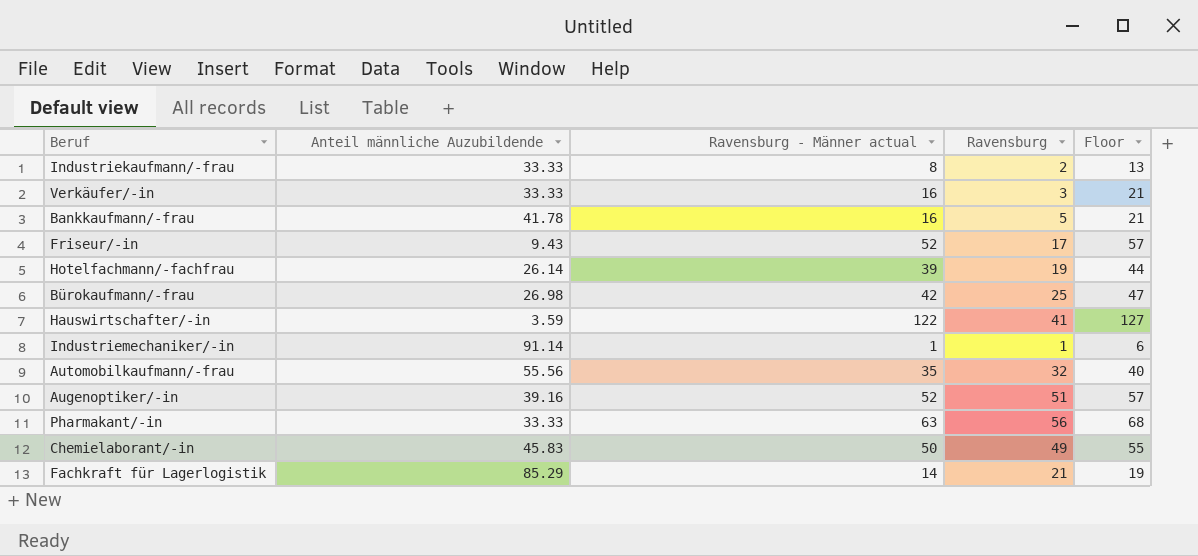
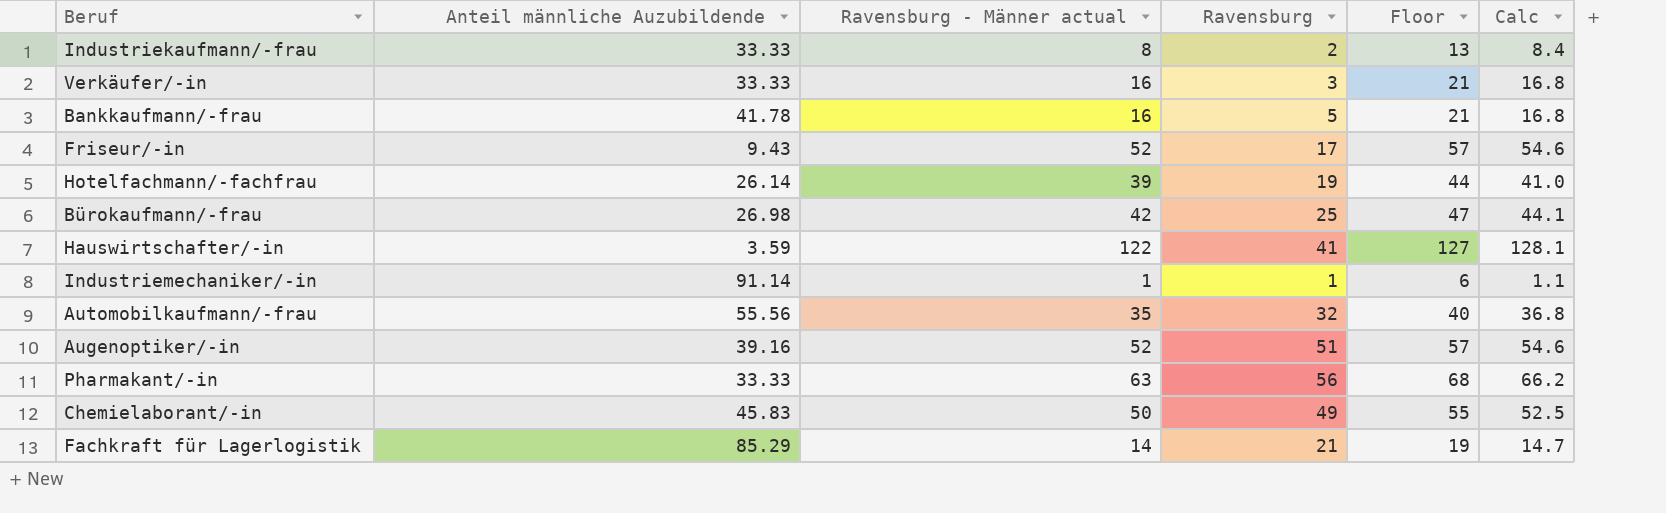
column Calc | formula: none -> [Ravensburg - Männer actual] * 1.05

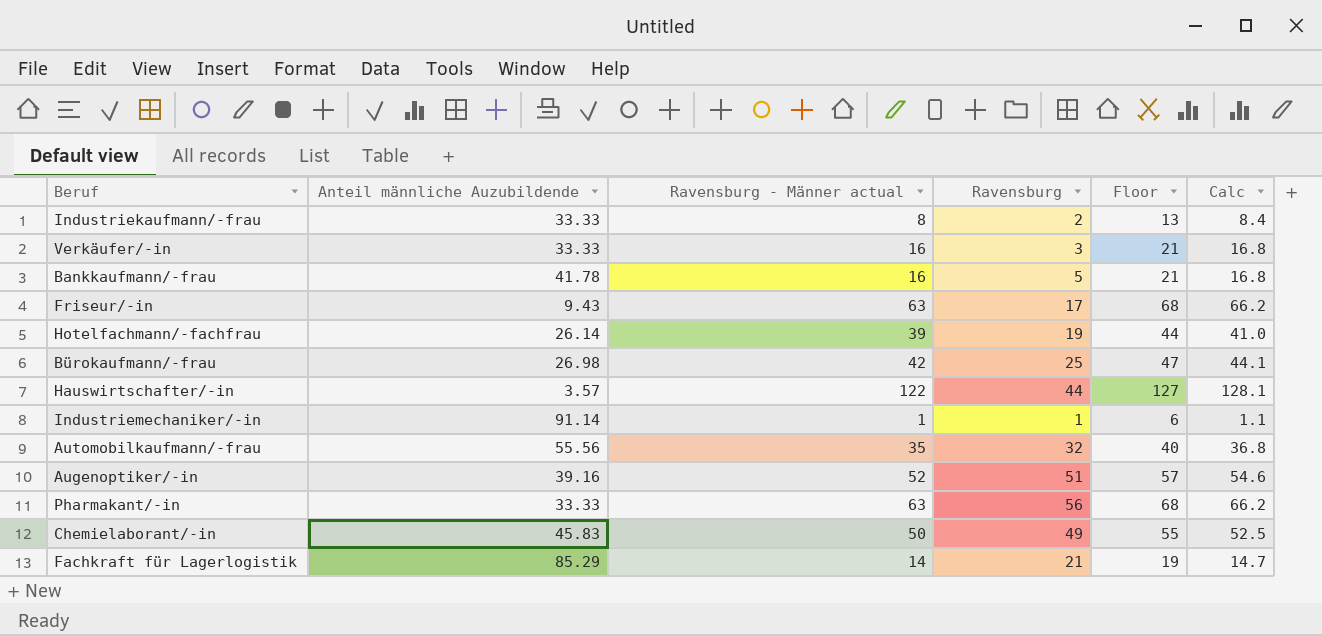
Friseur/-in | Ravensburg - Männer actual: 52 -> 63
Friseur/-in | Floor: 57 -> 68
Friseur/-in | Calc: 54.6 -> 66.2
Hauswirtschafter/-in | Anteil männliche Auzubildende: 3.59 -> 3.57
Hauswirtschafter/-in | Ravensburg: 41 -> 44

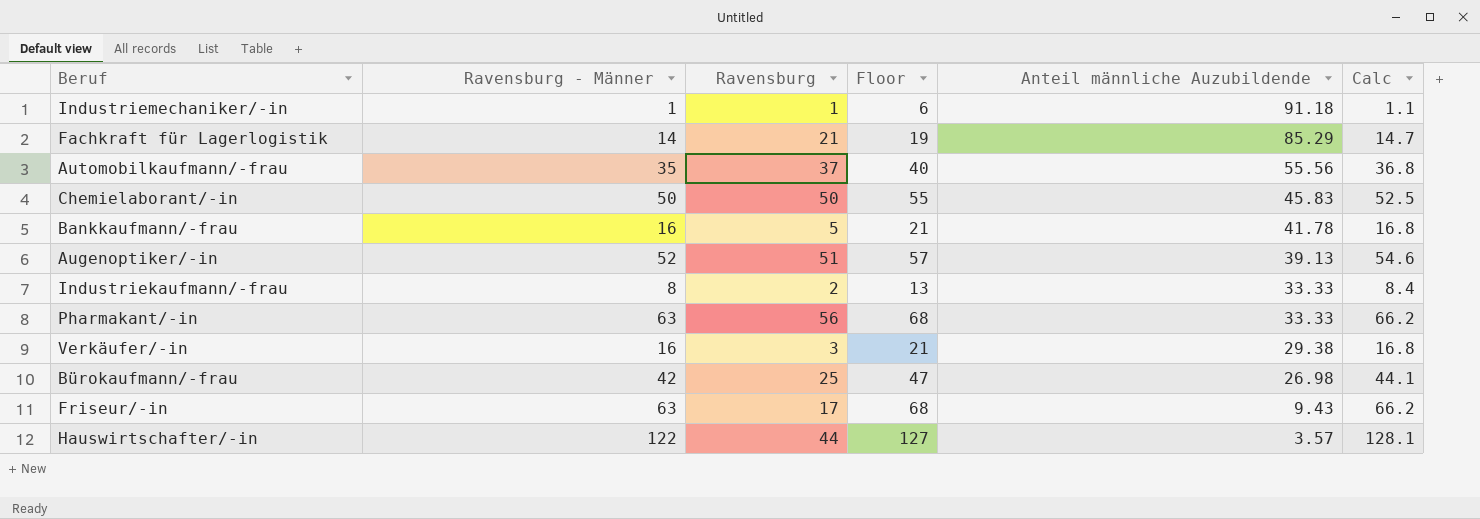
row order: none -> Anteil männliche Auzubildende descending
column name: Ravensburg - Männer actual -> Ravensburg - Männer
column Anteil männliche Auzubildende | position: 2 -> 5
row Hotelfachmann/-fachfrau: 26.14 | 39 | 19 | 44 | 41.0 -> none
Industriemechaniker/-in | Anteil männliche Auzubildende: 91.14 -> 91.18
Automobilkaufmann/-frau | Ravensburg: 32 -> 37
Chemielaborant/-in | Ravensburg: 49 -> 50
Augenoptiker/-in | Anteil männliche Auzubildende: 39.16 -> 39.13
Verkäufer/-in | Anteil männliche Auzubildende: 33.33 -> 29.38

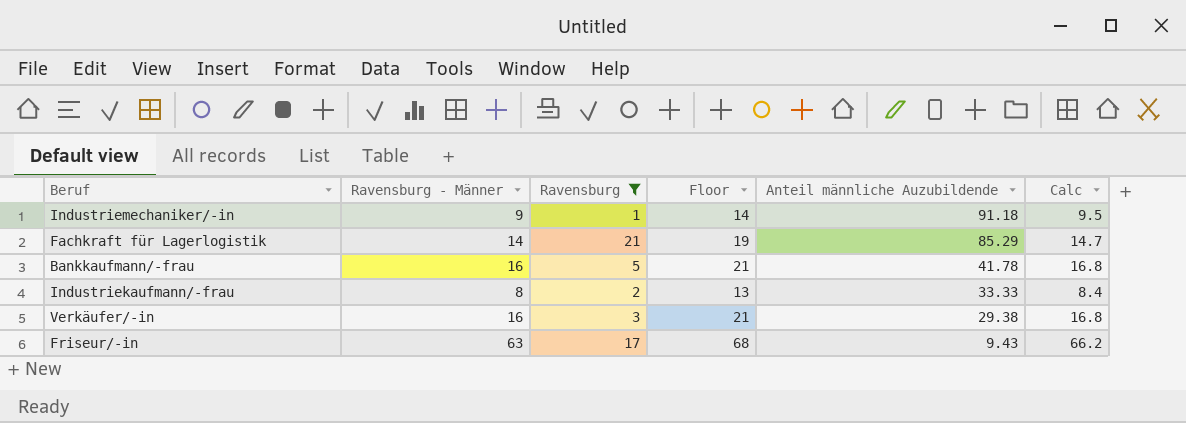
filter: none -> Ravensburg <= 21
Industriemechaniker/-in | Ravensburg - Männer: 1 -> 9
Industriemechaniker/-in | Floor: 6 -> 14
Industriemechaniker/-in | Calc: 1.1 -> 9.5

